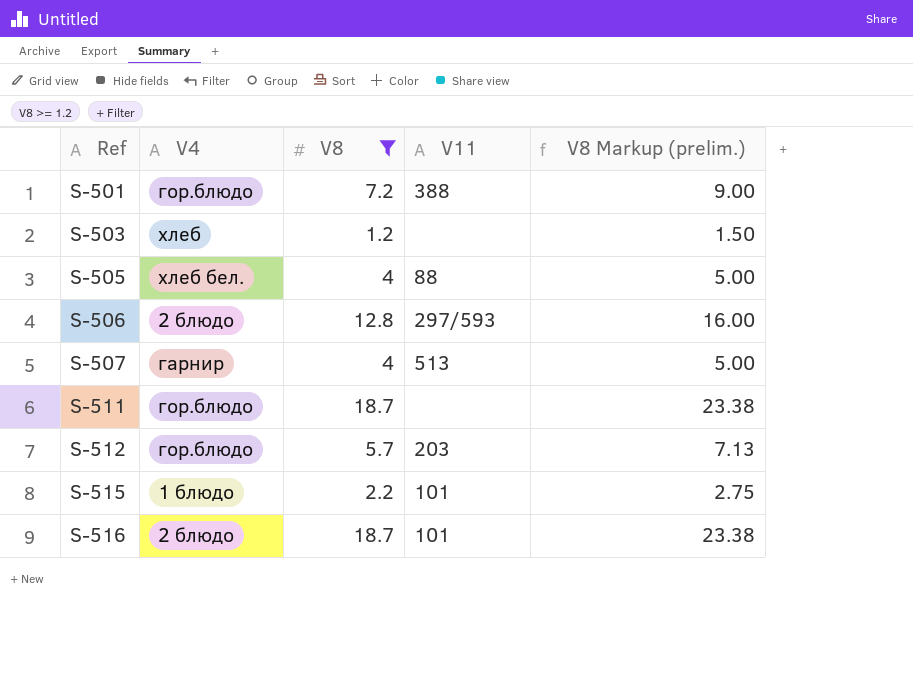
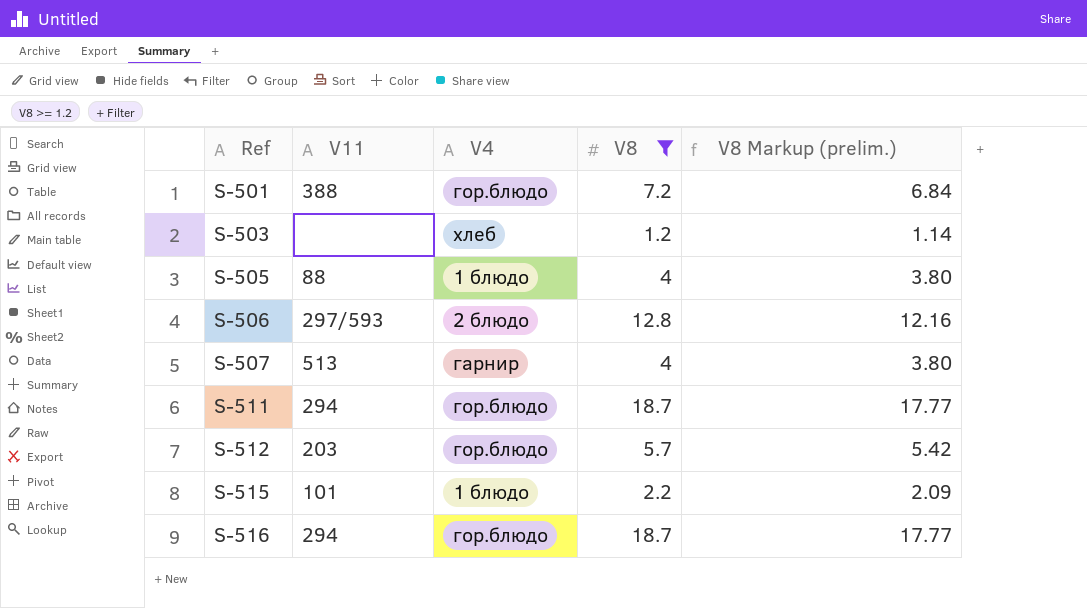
column V11 | position: 4 -> 2
column V8 Markup (prelim.) | formula: [V8] * 1.25 -> [V8] * 0.95
S-505 | V4: хлеб бел. -> 1 блюдо
S-511 | V11: none -> 294
S-516 | V11: 101 -> 294
S-516 | V4: 2 блюдо -> гор.блюдо

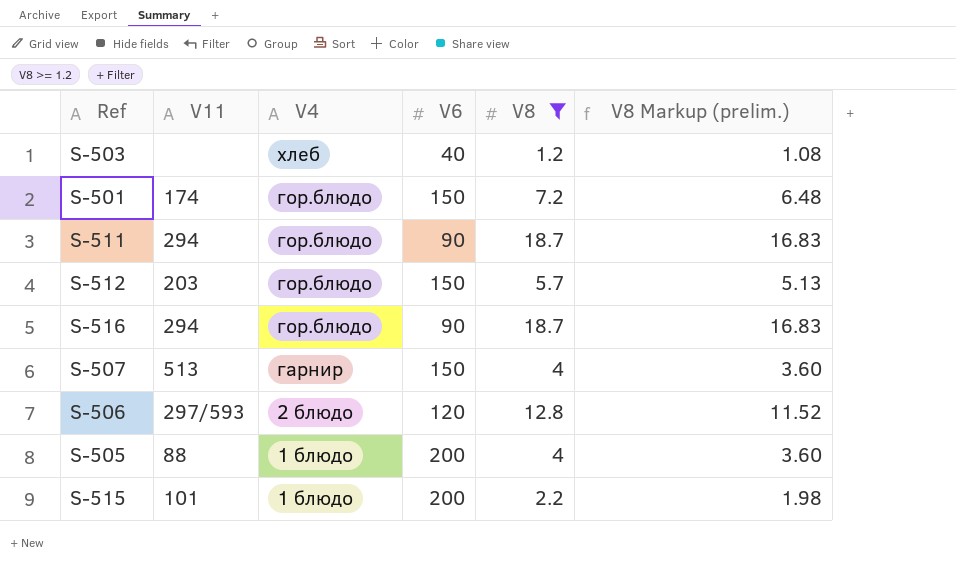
row order: Ref ascending -> V4 descending
column V6 | position: none -> 4
column V8 Markup (prelim.) | formula: [V8] * 0.95 -> [V8] * 0.9
S-501 | V11: 388 -> 174

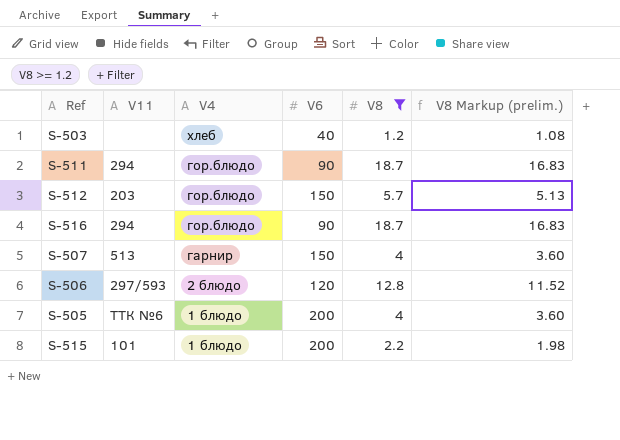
row S-501: 174 | гор.блюдо | 150 | 7.2 | 6.48 -> none
S-505 | V11: 88 -> ТТК №6

